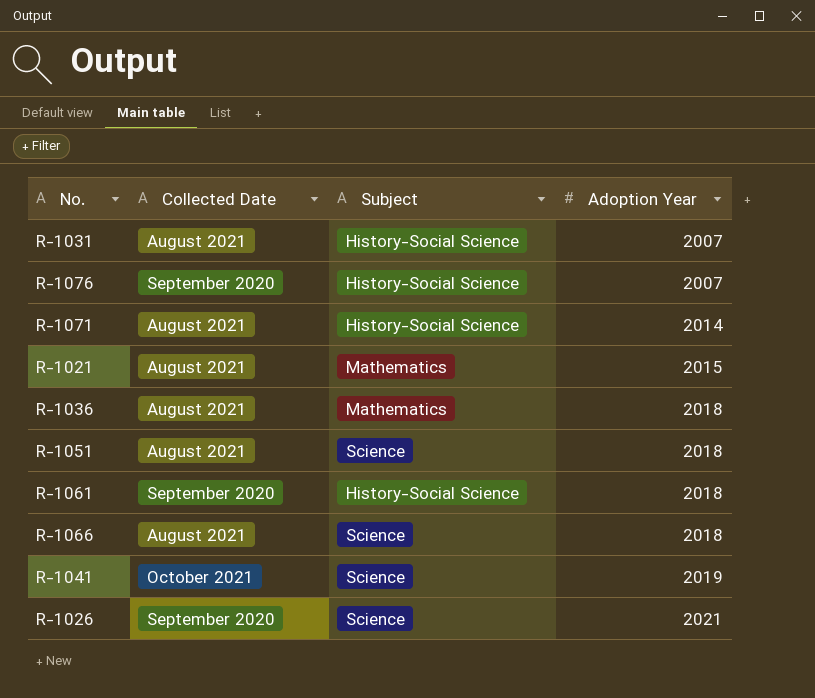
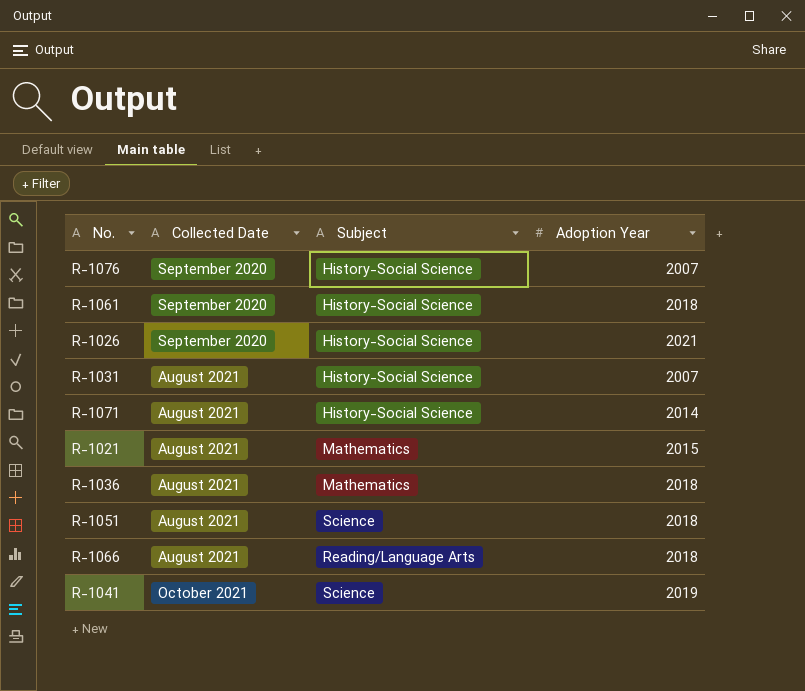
row order: Adoption Year ascending -> Collected Date ascending
R-1026 | Subject: Science -> History-Social Science
R-1066 | Subject: Science -> Reading/Language Arts

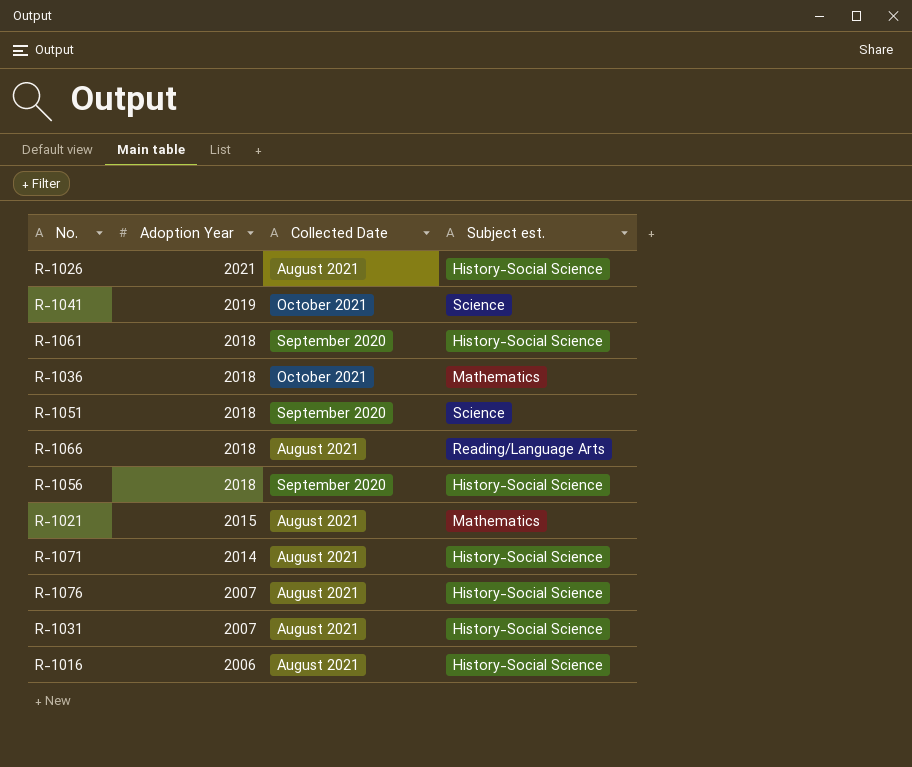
row order: Collected Date ascending -> Adoption Year descending
column Adoption Year | position: 4 -> 2
column name: Subject -> Subject est.
R-1026 | Collected Date: September 2020 -> August 2021
R-1036 | Collected Date: August 2021 -> October 2021
R-1051 | Collected Date: August 2021 -> September 2020
row R-1056: none -> 2018 | September 2020 | History-Social Science
R-1076 | Collected Date: September 2020 -> August 2021
row R-1016: none -> 2006 | August 2021 | History-Social Science

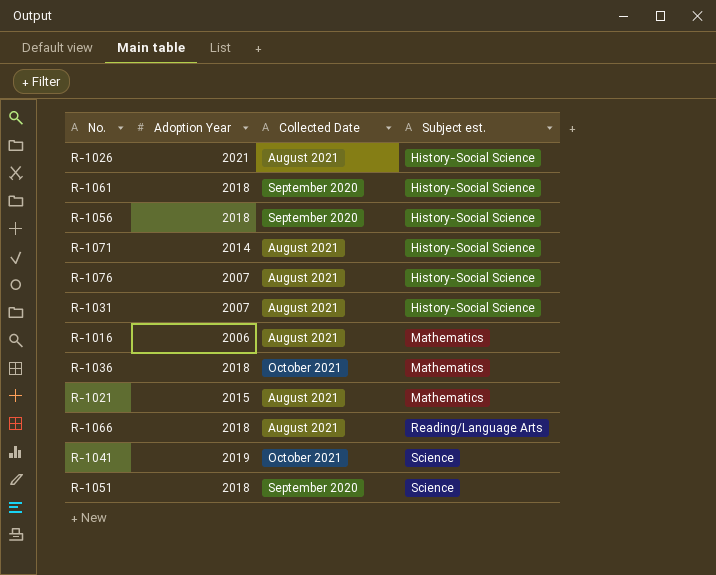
row order: Adoption Year descending -> Subject est. ascending
R-1016 | Subject est.: History-Social Science -> Mathematics

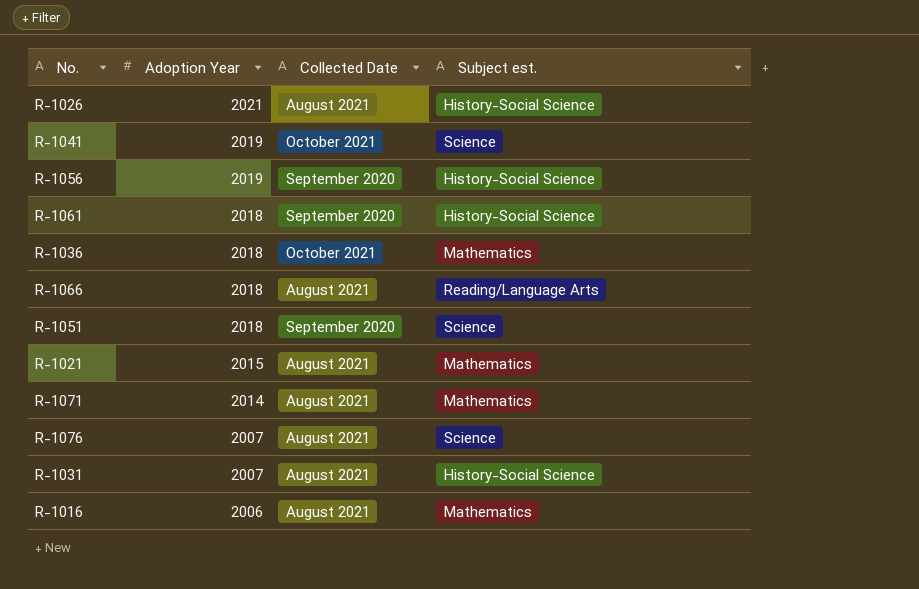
row order: Subject est. ascending -> Adoption Year descending
R-1056 | Adoption Year: 2018 -> 2019
R-1071 | Subject est.: History-Social Science -> Mathematics
R-1076 | Subject est.: History-Social Science -> Science

